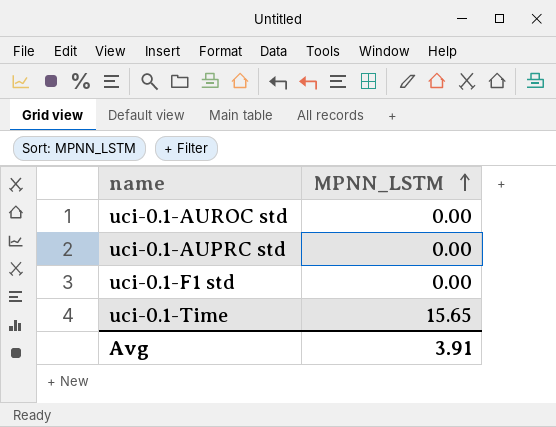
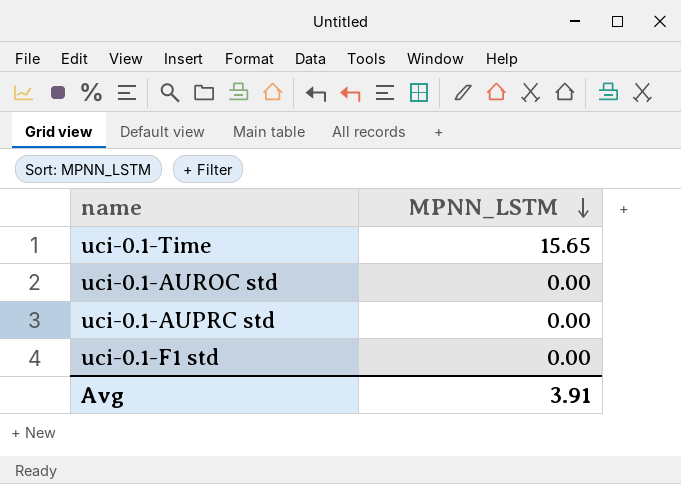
row order: MPNN_LSTM ascending -> MPNN_LSTM descending

